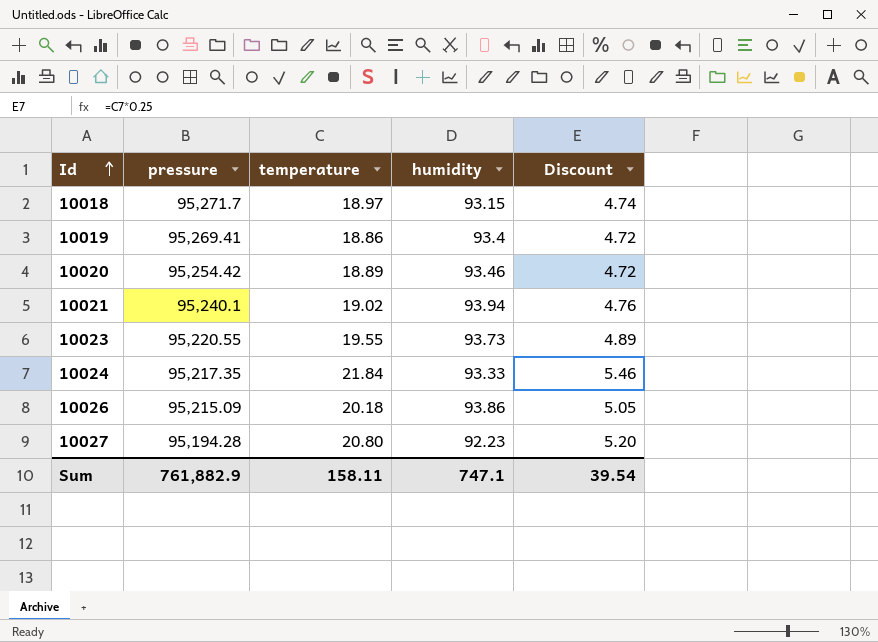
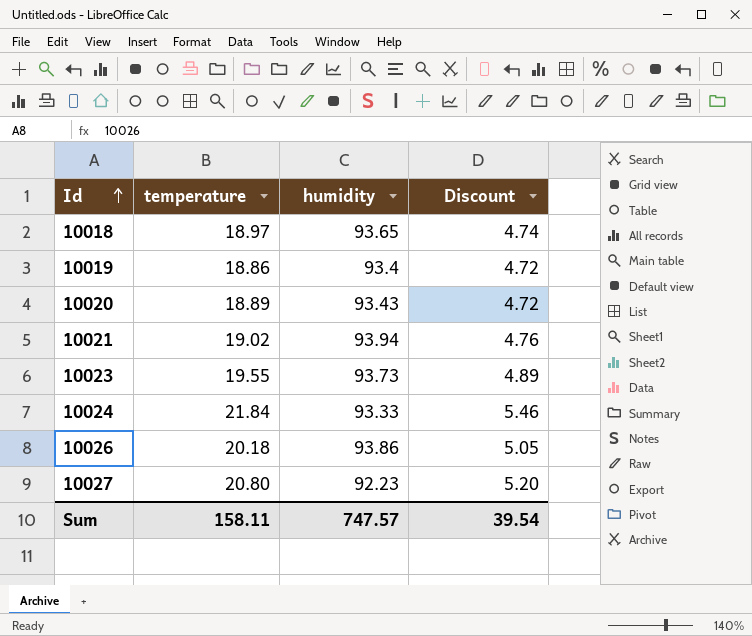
column pressure | position: 2 -> none
10018 | humidity: 93.15 -> 93.65
10020 | humidity: 93.46 -> 93.43
Sum | humidity: 747.1 -> 747.57

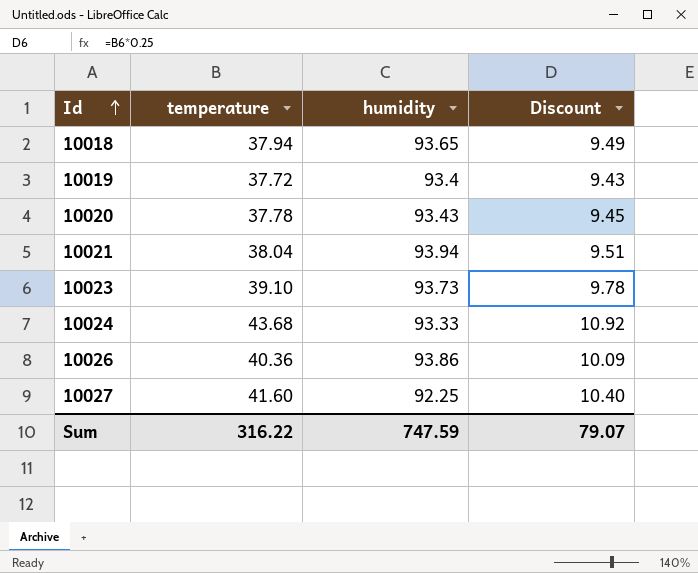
10018 | temperature: 18.97 -> 37.94
10018 | Discount: 4.74 -> 9.49
10019 | temperature: 18.86 -> 37.72
10019 | Discount: 4.72 -> 9.43
10020 | temperature: 18.89 -> 37.78
10020 | Discount: 4.72 -> 9.45
10021 | temperature: 19.02 -> 38.04
10021 | Discount: 4.76 -> 9.51
10023 | temperature: 19.55 -> 39.10
10023 | Discount: 4.89 -> 9.78
10024 | temperature: 21.84 -> 43.68
10024 | Discount: 5.46 -> 10.92
10026 | temperature: 20.18 -> 40.36
10026 | Discount: 5.05 -> 10.09
10027 | temperature: 20.80 -> 41.60
10027 | humidity: 92.23 -> 92.25
10027 | Discount: 5.20 -> 10.40
Sum | temperature: 158.11 -> 316.22
Sum | humidity: 747.57 -> 747.59
Sum | Discount: 39.54 -> 79.07

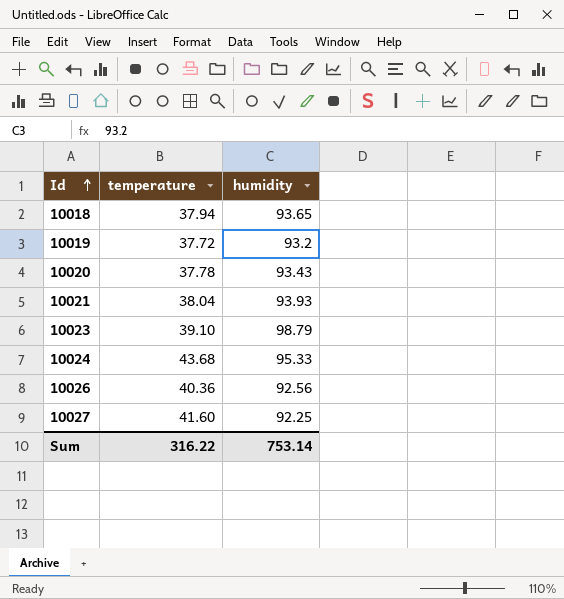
column Discount | formula: [temperature] * 0.25 -> none
10019 | humidity: 93.4 -> 93.2
10021 | humidity: 93.94 -> 93.93
10023 | humidity: 93.73 -> 98.79
10024 | humidity: 93.33 -> 95.33
10026 | humidity: 93.86 -> 92.56
Sum | humidity: 747.59 -> 753.14

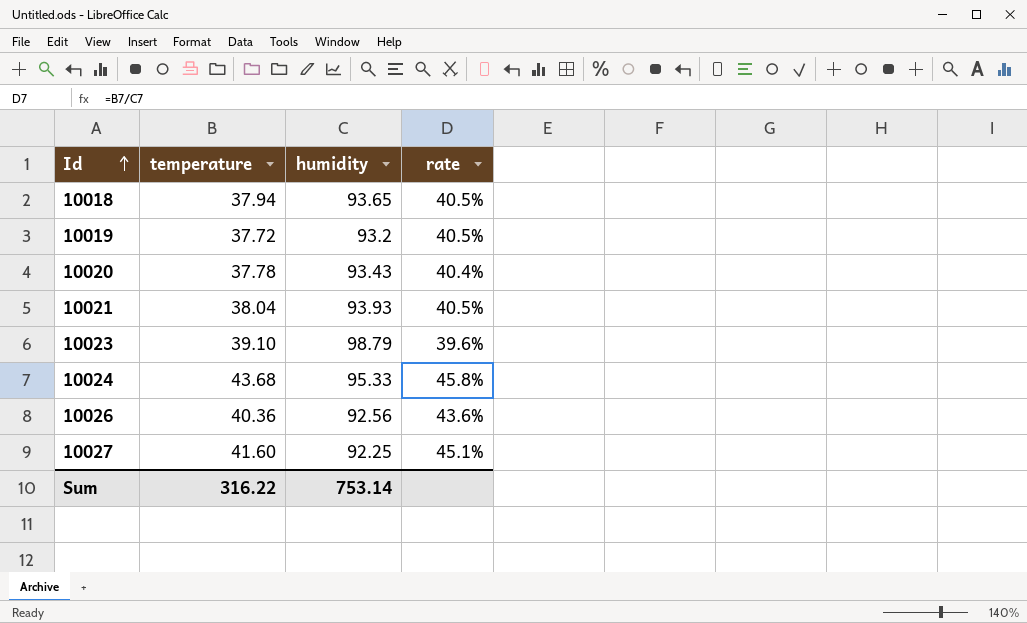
column rate | formula: none -> [temperature] / [humidity]

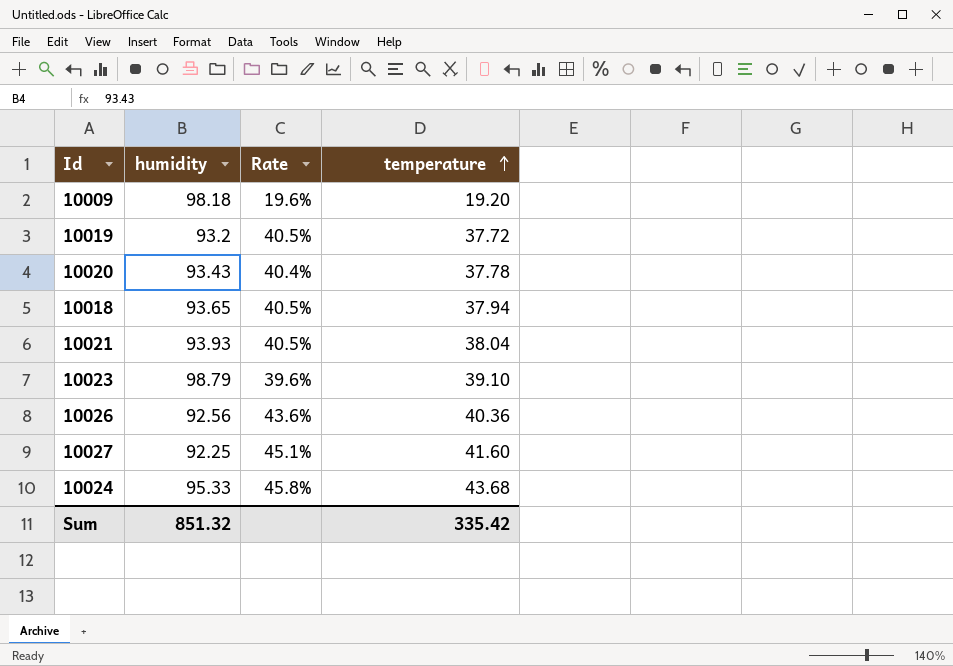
row order: Id ascending -> temperature ascending
column name: rate -> Rate
column temperature | position: 2 -> 4
row 10009: none -> 98.18 | 19.6% | 19.20
Sum | humidity: 753.14 -> 851.32
Sum | temperature: 316.22 -> 335.42

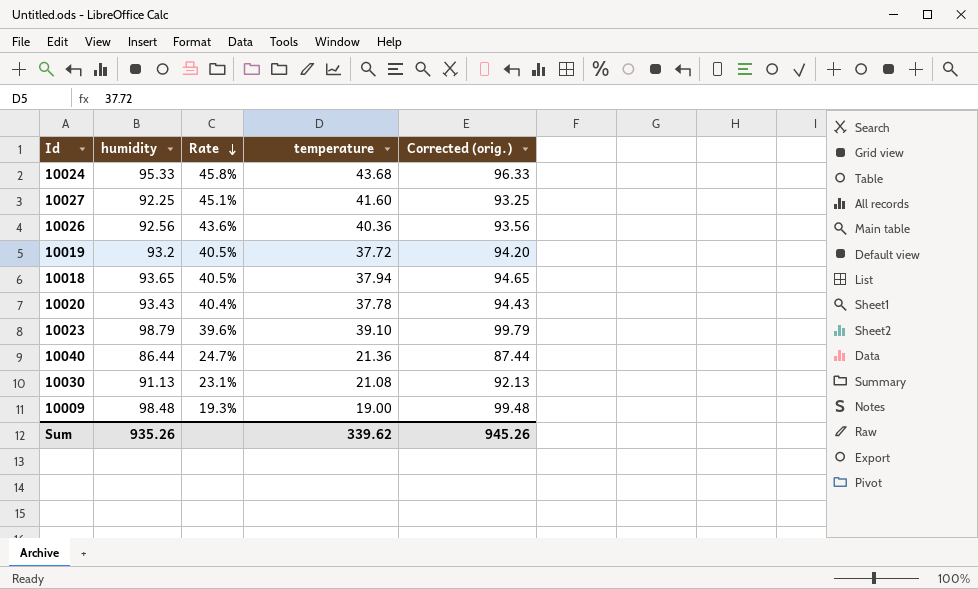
row order: temperature ascending -> Rate descending
column Corrected (orig.) | formula: none -> [humidity] + 1
row 10021: 93.93 | 40.5% | 38.04 -> none
row 10040: none -> 86.44 | 24.7% | 21.36 | 87.44
row 10030: none -> 91.13 | 23.1% | 21.08 | 92.13
10009 | humidity: 98.18 -> 98.48
10009 | Rate: 19.6% -> 19.3%
10009 | temperature: 19.20 -> 19.00
Sum | humidity: 851.32 -> 935.26
Sum | temperature: 335.42 -> 339.62

